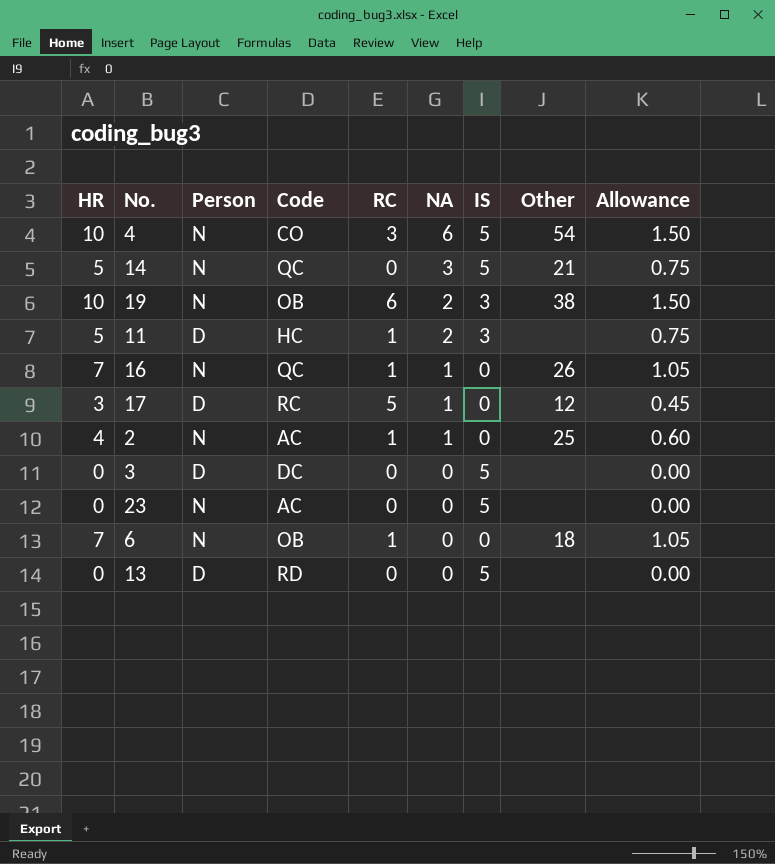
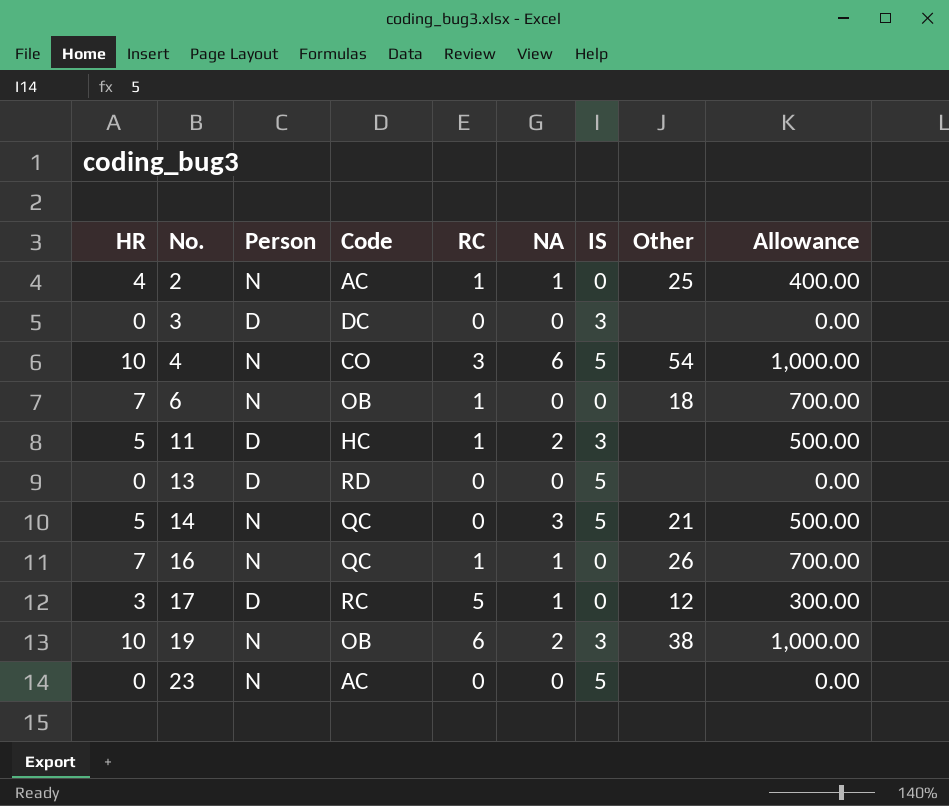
row order: NA descending -> No. ascending
column Allowance | formula: [HR] * 0.15 -> [HR] * 100
3 | IS: 5 -> 3

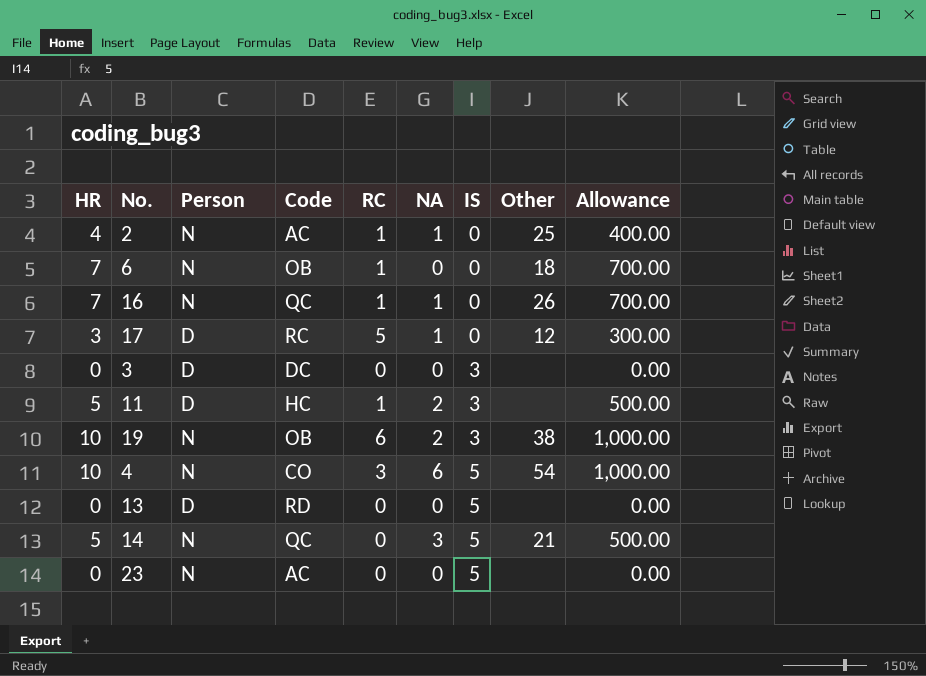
row order: No. ascending -> IS ascending

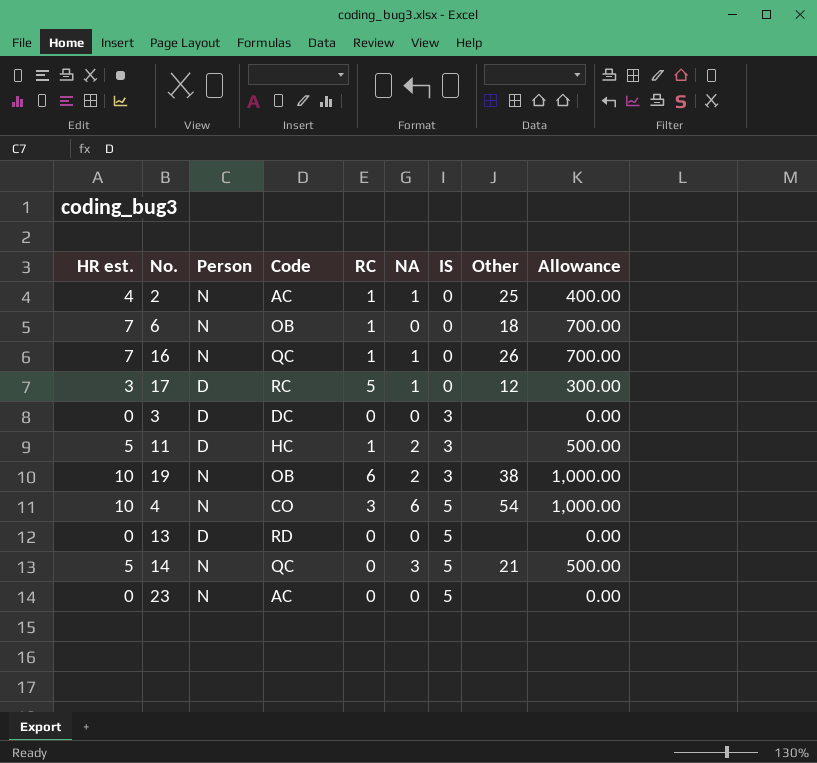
column name: HR -> HR est.

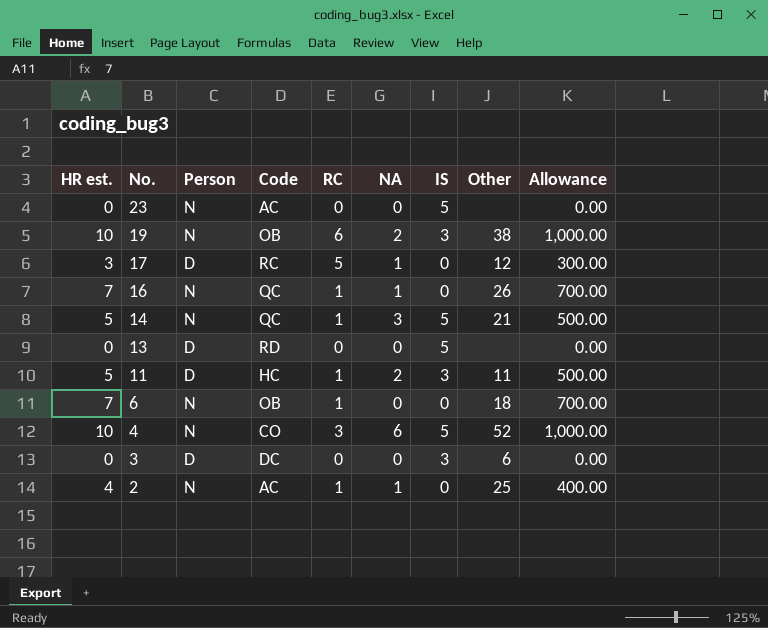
row order: IS ascending -> No. descending
14 | RC: 0 -> 1
11 | Other: none -> 11
4 | Other: 54 -> 52
3 | Other: none -> 6

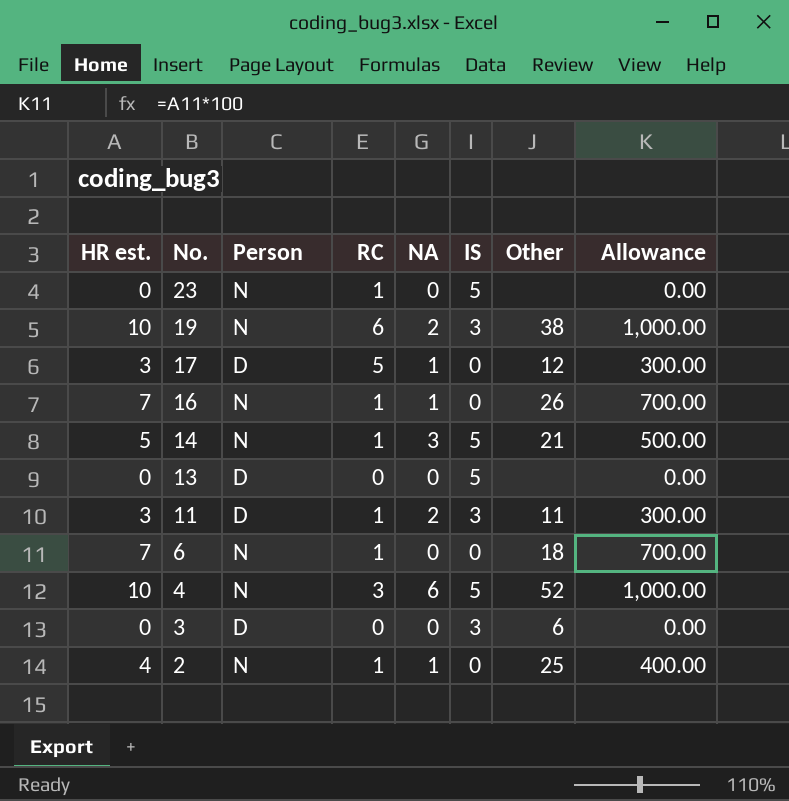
column Code | position: 4 -> none
23 | RC: 0 -> 1
11 | HR est.: 5 -> 3
11 | Allowance: 500.00 -> 300.00

